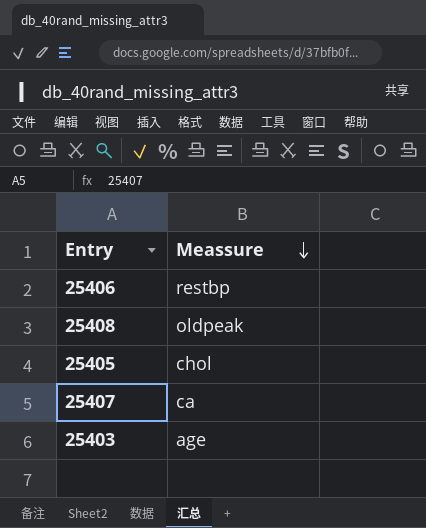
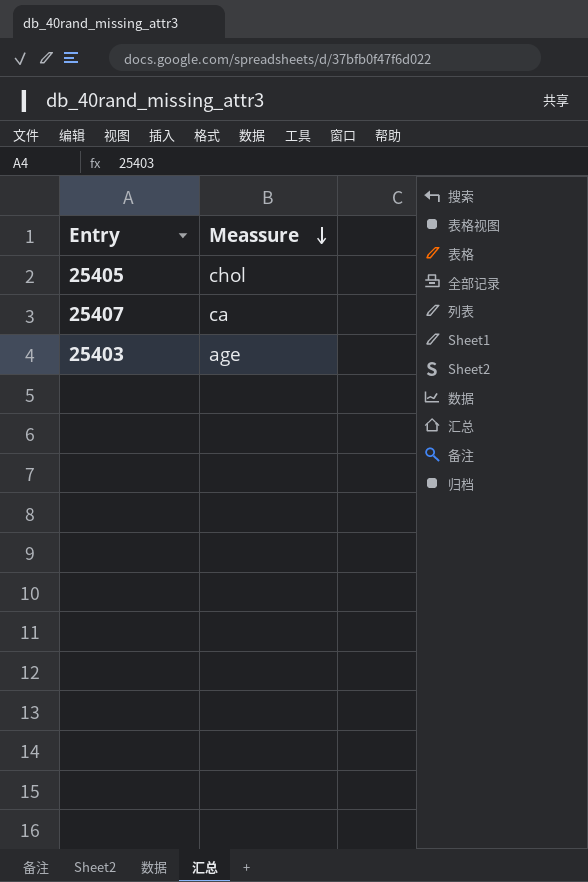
row 25406: restbp -> none
row 25408: oldpeak -> none

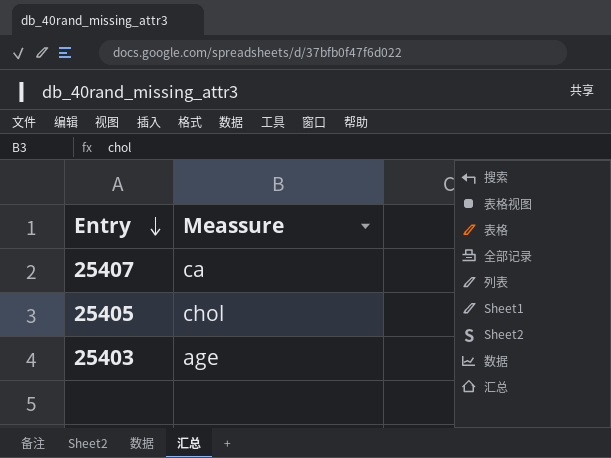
row order: Meassure descending -> Entry descending

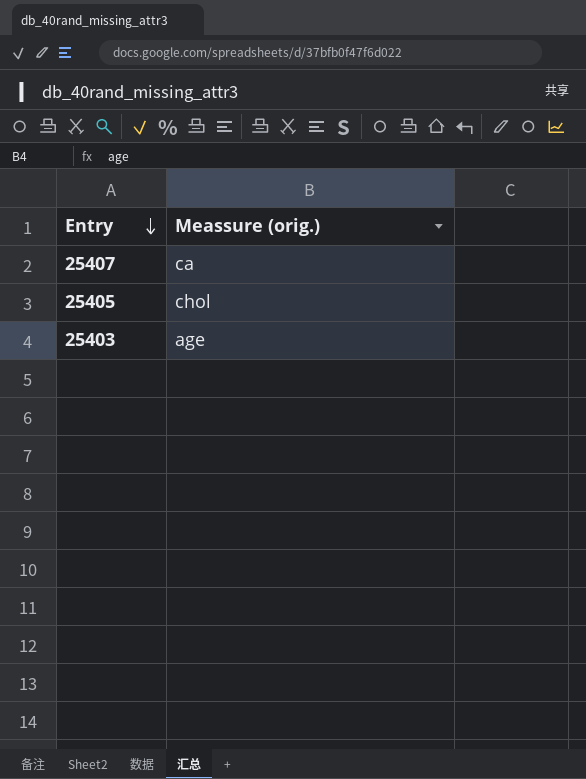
column name: Meassure -> Meassure (orig.)

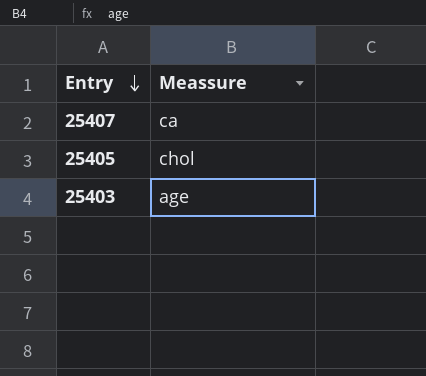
column name: Meassure (orig.) -> Meassure

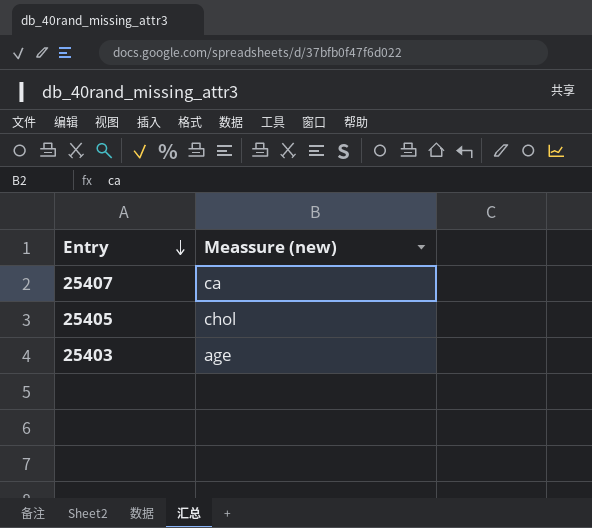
column name: Meassure -> Meassure (new)

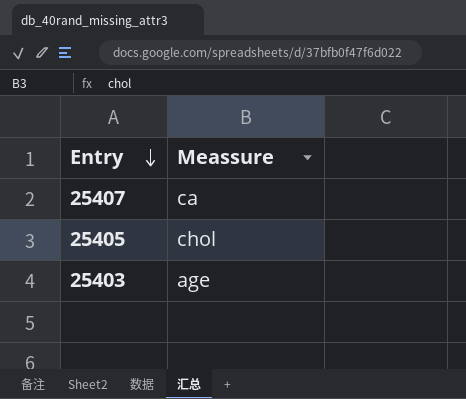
column name: Meassure (new) -> Meassure

